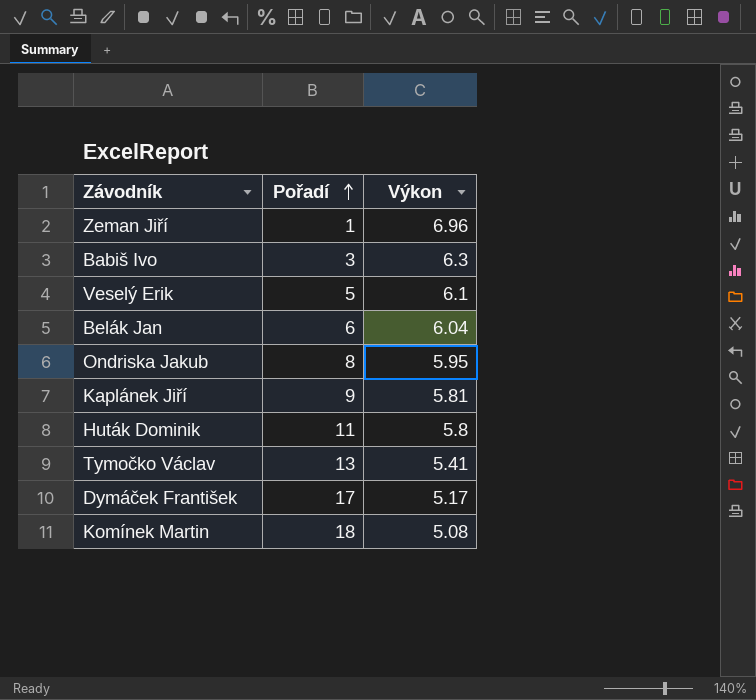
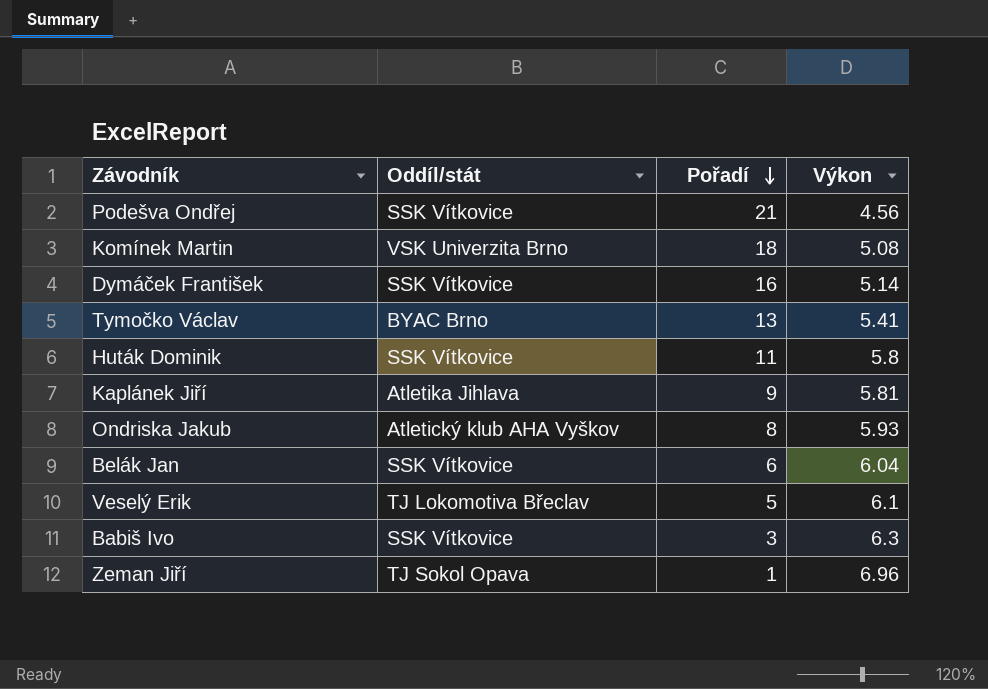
row order: Pořadí ascending -> Pořadí descending
column Oddíl/stát | position: none -> 2
row Podešva Ondřej: none -> SSK Vítkovice | 21 | 4.56
Dymáček František | Pořadí: 17 -> 16
Dymáček František | Výkon: 5.17 -> 5.14
Ondriska Jakub | Výkon: 5.95 -> 5.93

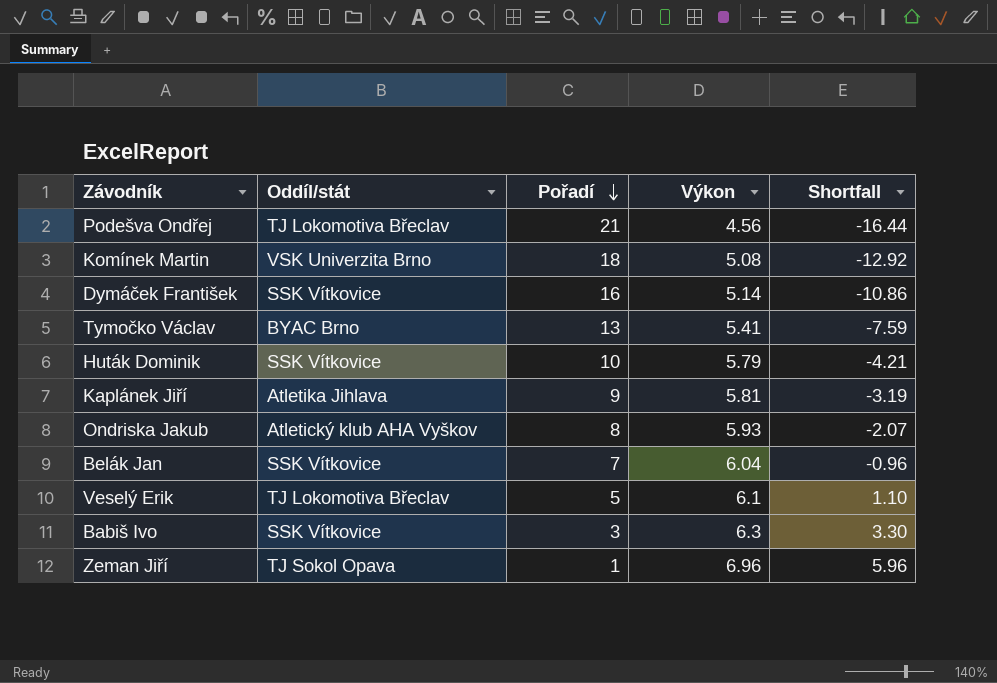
column Shortfall | formula: none -> [Výkon] - [Pořadí]
Podešva Ondřej | Oddíl/stát: SSK Vítkovice -> TJ Lokomotiva Břeclav
Huták Dominik | Pořadí: 11 -> 10
Huták Dominik | Výkon: 5.8 -> 5.79
Belák Jan | Pořadí: 6 -> 7

